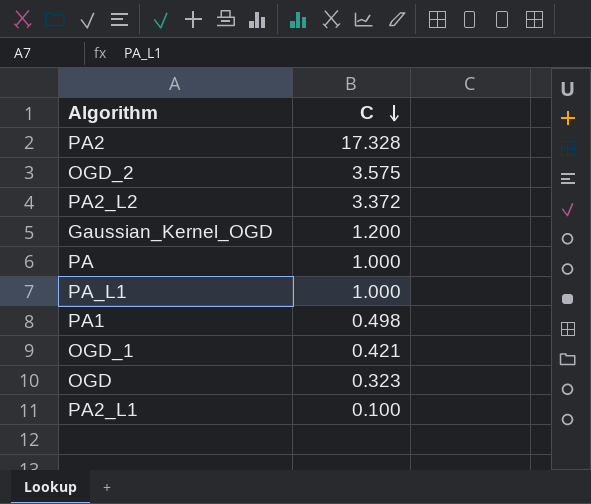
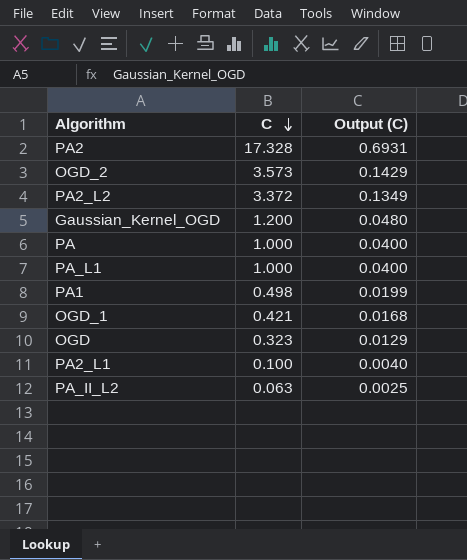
column Output (C) | formula: none -> [C] * 0.04
OGD_2 | C: 3.575 -> 3.573
row PA_II_L2: none -> 0.063 | 0.0025

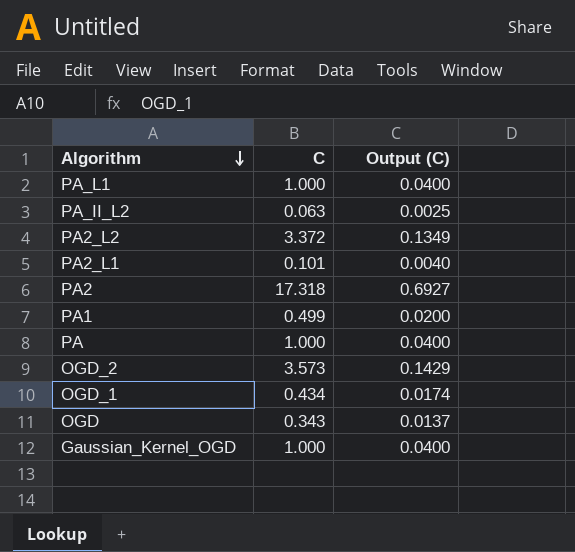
row order: C descending -> Algorithm descending
PA2_L1 | C: 0.100 -> 0.101
PA2 | C: 17.328 -> 17.318
PA2 | Output (C): 0.6931 -> 0.6927
PA1 | C: 0.498 -> 0.499
PA1 | Output (C): 0.0199 -> 0.0200
OGD_1 | C: 0.421 -> 0.434
OGD_1 | Output (C): 0.0168 -> 0.0174
OGD | C: 0.323 -> 0.343
OGD | Output (C): 0.0129 -> 0.0137
Gaussian_Kernel_OGD | C: 1.200 -> 1.000
Gaussian_Kernel_OGD | Output (C): 0.0480 -> 0.0400

